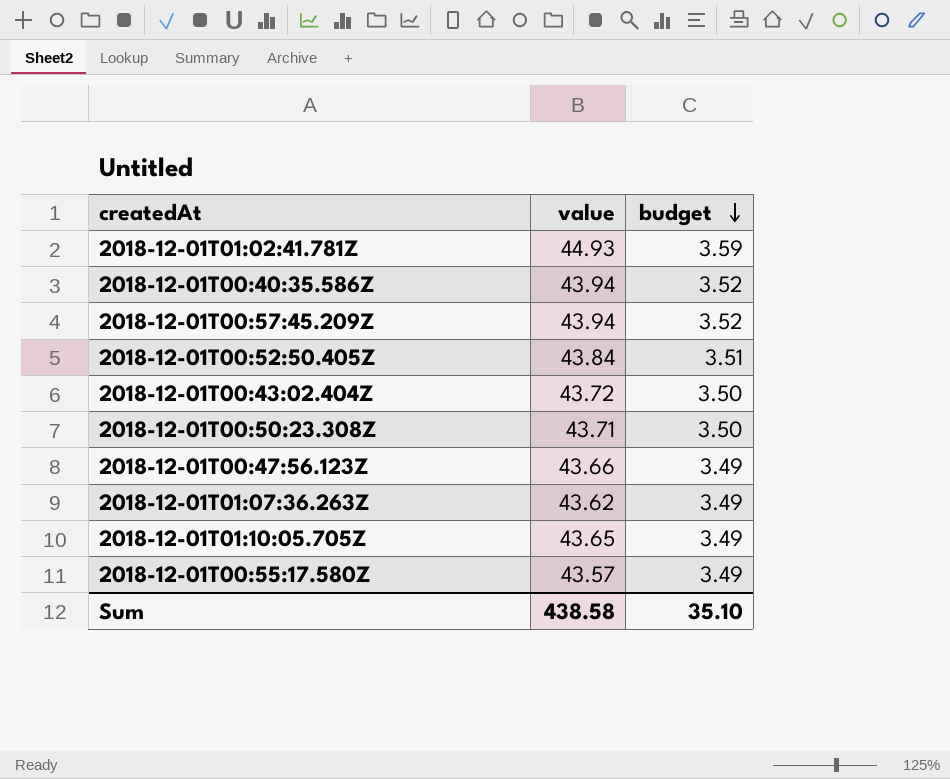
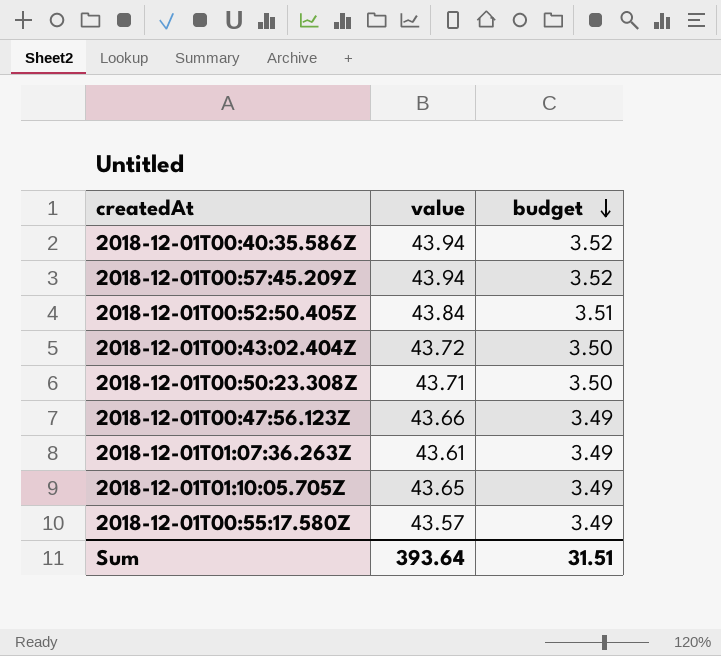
row 2018-12-01T01:02:41.781Z: 44.93 | 3.59 -> none
2018-12-01T01:07:36.263Z | value: 43.62 -> 43.61
Sum | value: 438.58 -> 393.64
Sum | budget: 35.10 -> 31.51

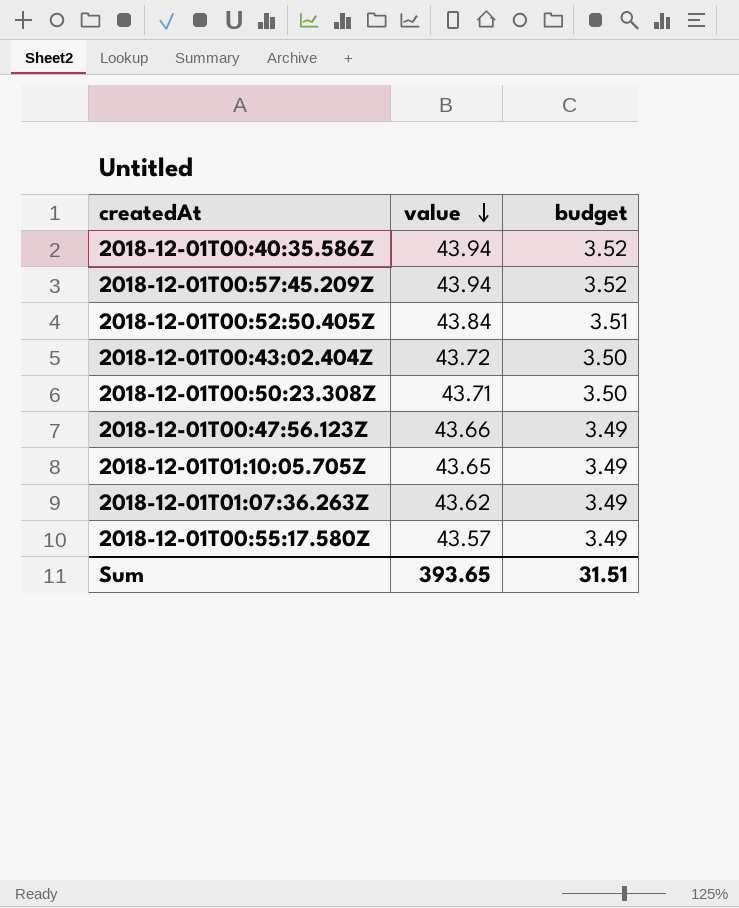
row order: budget descending -> value descending
2018-12-01T01:07:36.263Z | value: 43.61 -> 43.62
Sum | value: 393.64 -> 393.65

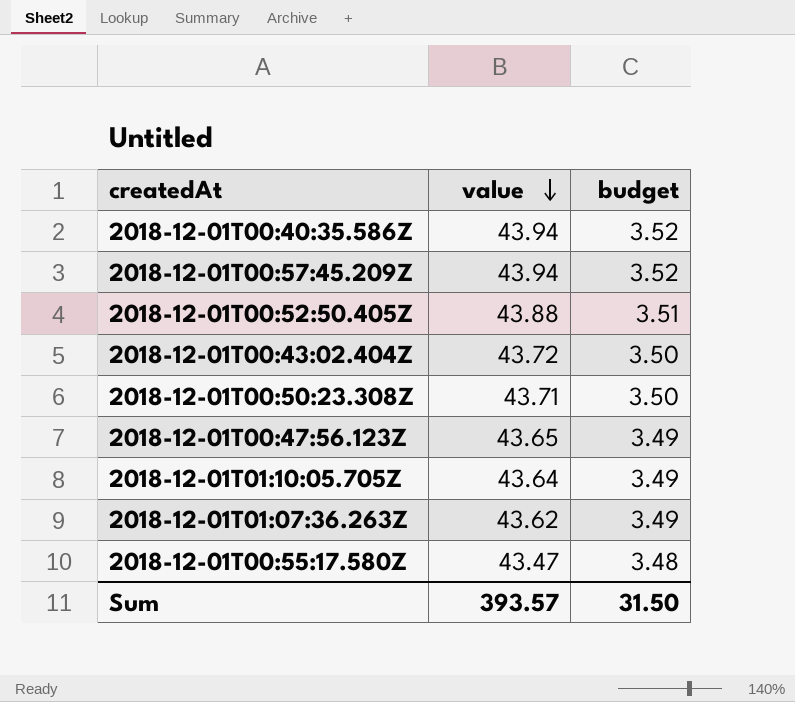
2018-12-01T00:52:50.405Z | value: 43.84 -> 43.88
2018-12-01T00:47:56.123Z | value: 43.66 -> 43.65
2018-12-01T01:10:05.705Z | value: 43.65 -> 43.64
2018-12-01T00:55:17.580Z | value: 43.57 -> 43.47
2018-12-01T00:55:17.580Z | budget: 3.49 -> 3.48
Sum | value: 393.65 -> 393.57
Sum | budget: 31.51 -> 31.50

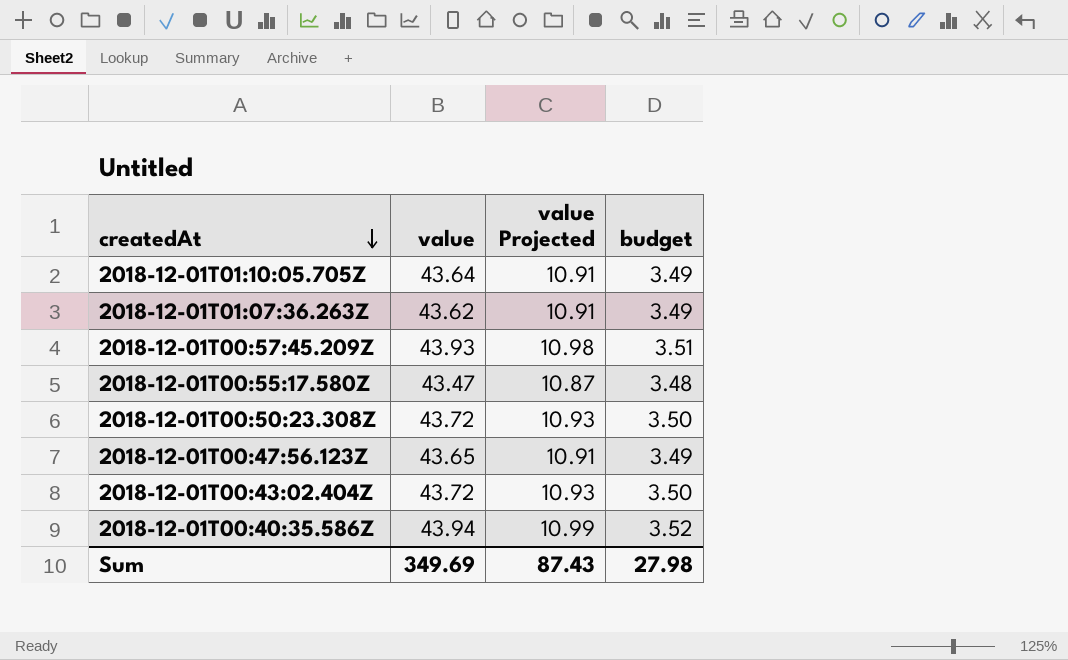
row order: value descending -> createdAt descending
column value Projected | formula: none -> [value] * 0.25
row 2018-12-01T00:52:50.405Z: 43.88 | 3.51 -> none
2018-12-01T00:57:45.209Z | value: 43.94 -> 43.93
2018-12-01T00:57:45.209Z | budget: 3.52 -> 3.51
2018-12-01T00:50:23.308Z | value: 43.71 -> 43.72
Sum | value: 393.57 -> 349.69
Sum | budget: 31.50 -> 27.98

